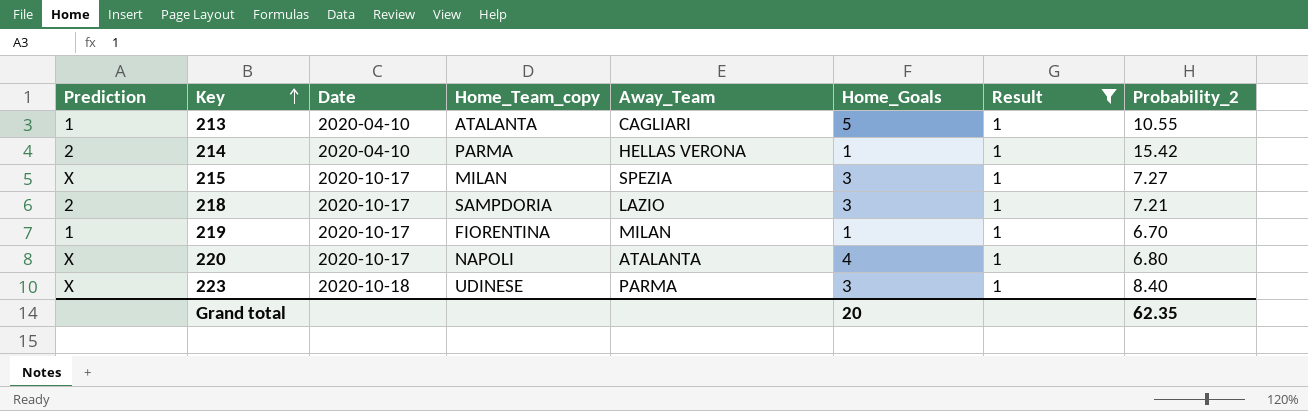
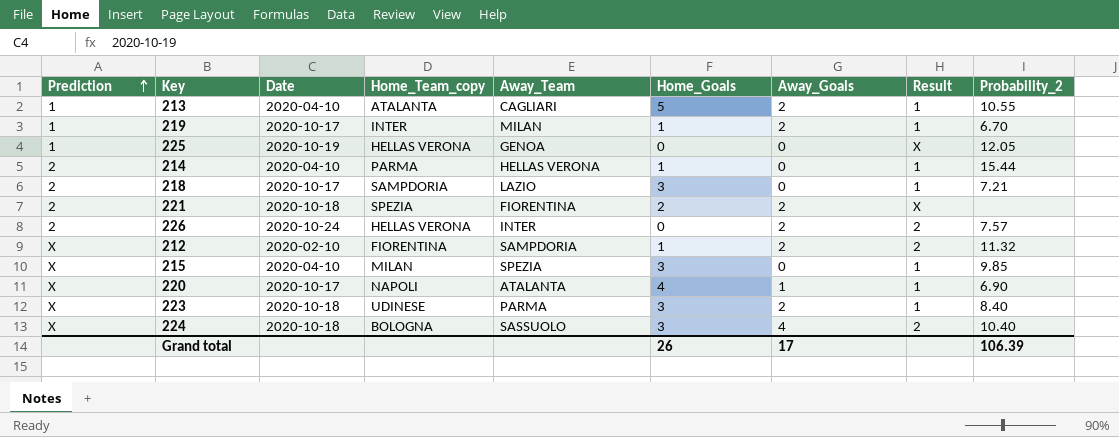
filter: Result = 1 -> none
row order: Key ascending -> Prediction ascending
column Away_Goals | position: none -> 7
219 | Home_Team_copy: FIORENTINA -> INTER
214 | Probability_2: 15.42 -> 15.44
215 | Date: 2020-10-17 -> 2020-04-10
215 | Probability_2: 7.27 -> 9.85
220 | Probability_2: 6.80 -> 6.90
Grand total | Home_Goals: 20 -> 26
Grand total | Probability_2: 62.35 -> 106.39

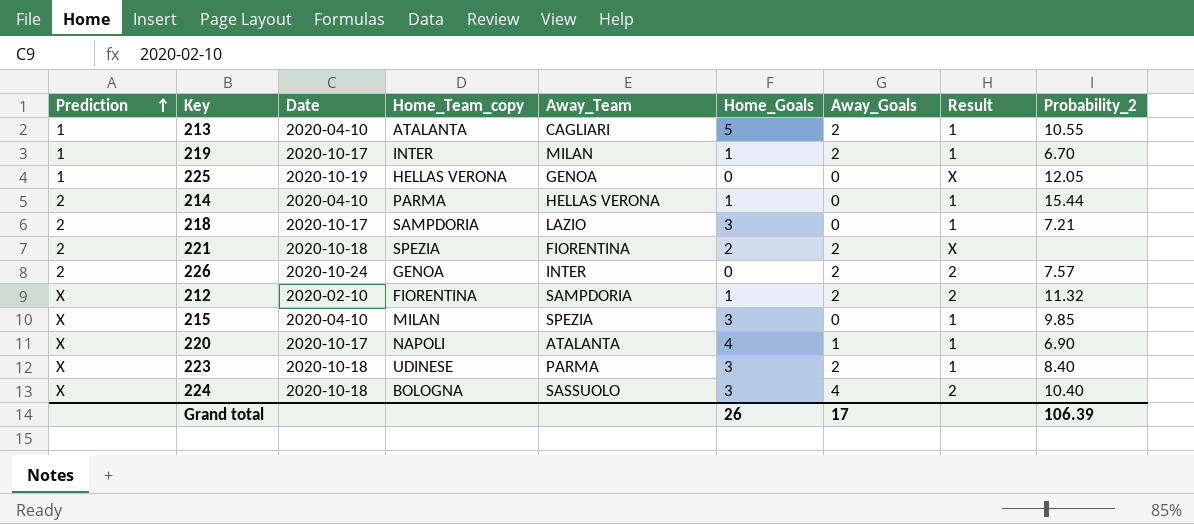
226 | Home_Team_copy: HELLAS VERONA -> GENOA

